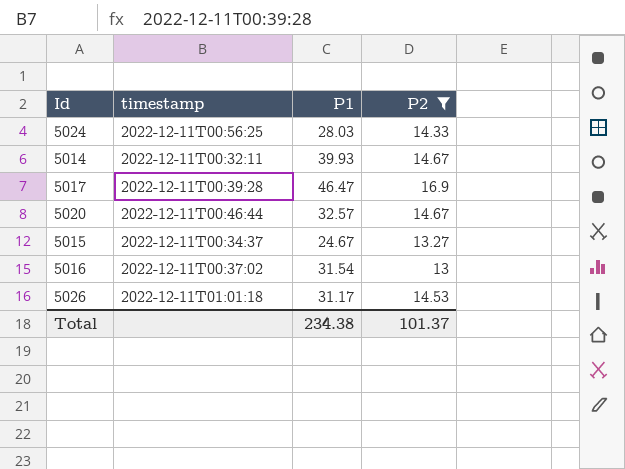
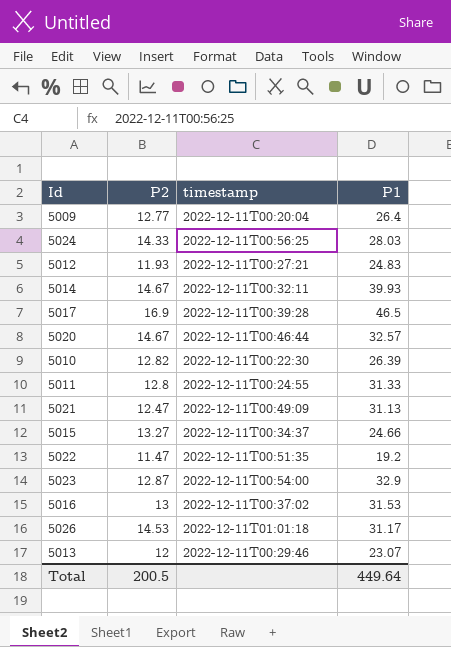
filter: P2 >= 13 -> none
column P2 | position: 4 -> 2
5017 | P1: 46.47 -> 46.5
5015 | P1: 24.67 -> 24.66
5016 | P1: 31.54 -> 31.53
Total | P2: 101.37 -> 200.5
Total | P1: 234.38 -> 449.64

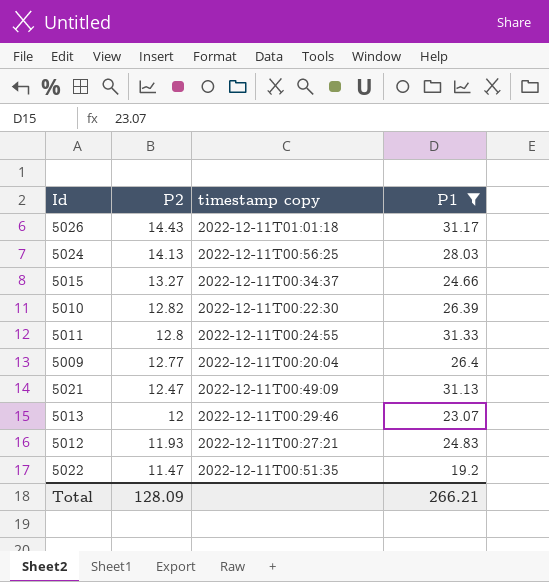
filter: none -> P1 <= 31.33
row order: none -> P2 descending
column name: timestamp -> timestamp copy
5026 | P2: 14.53 -> 14.43
5024 | P2: 14.33 -> 14.13
Total | P2: 200.5 -> 128.09
Total | P1: 449.64 -> 266.21

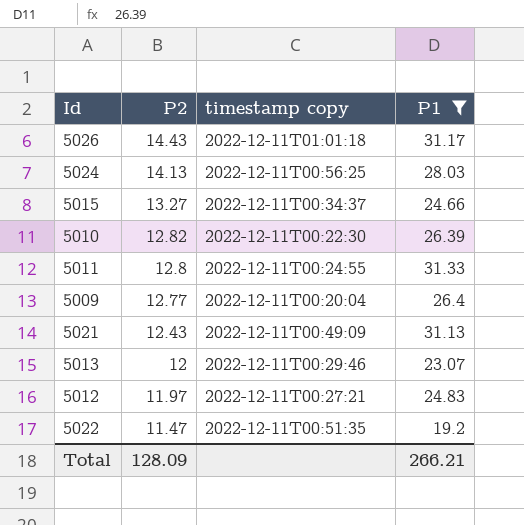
5021 | P2: 12.47 -> 12.43
5012 | P2: 11.93 -> 11.97

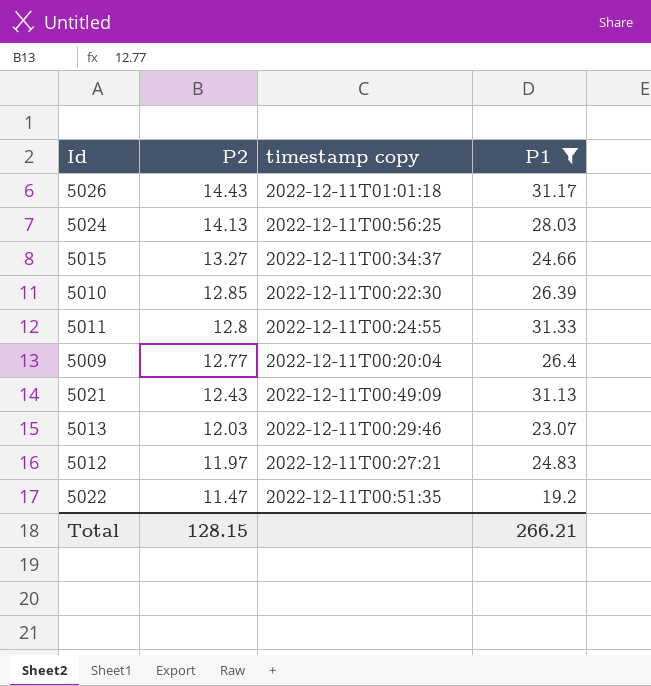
5010 | P2: 12.82 -> 12.85
5013 | P2: 12 -> 12.03
Total | P2: 128.09 -> 128.15

